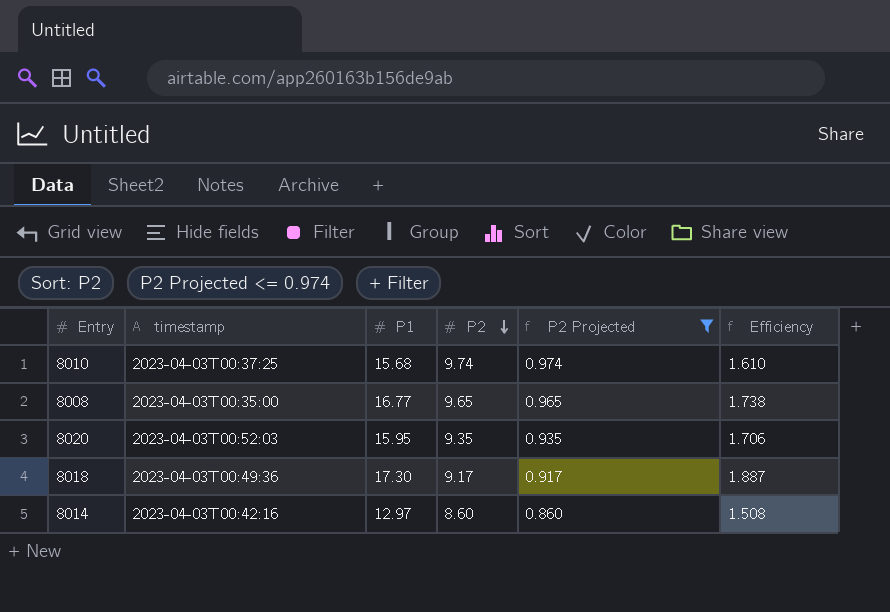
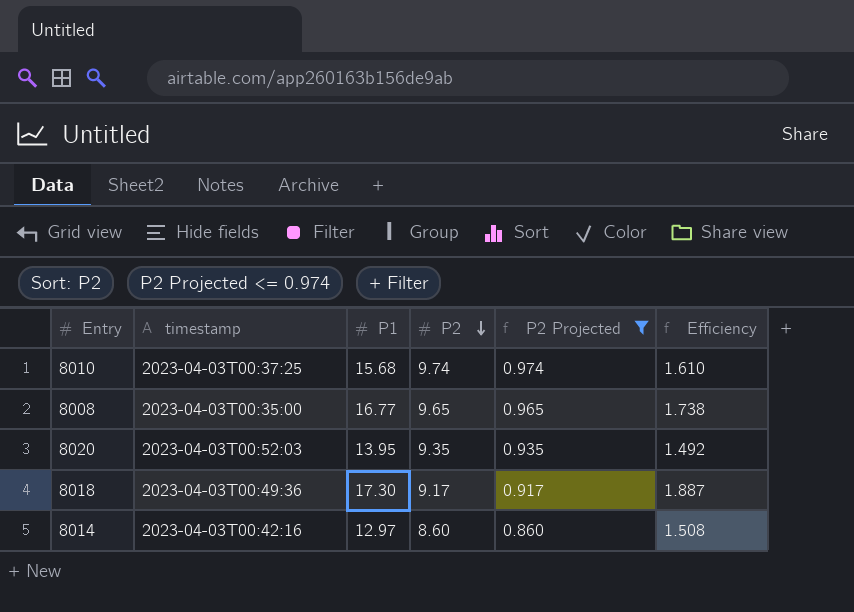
8020 | P1: 15.95 -> 13.95
8020 | Efficiency: 1.706 -> 1.492

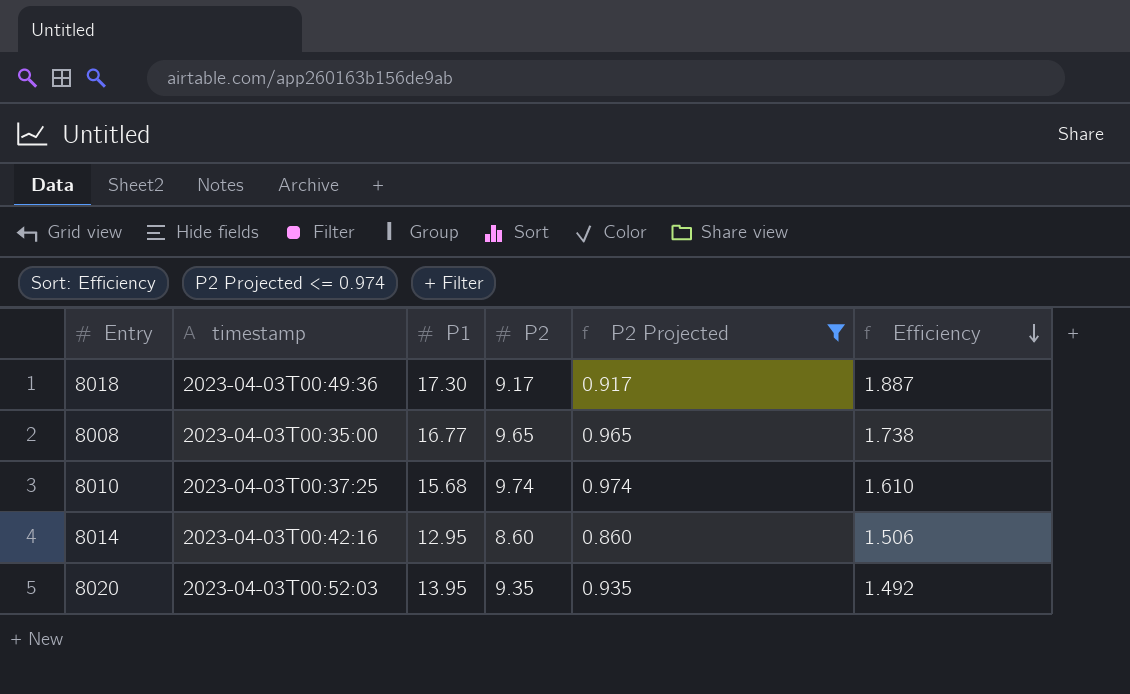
row order: P2 descending -> Efficiency descending
8014 | P1: 12.97 -> 12.95
8014 | Efficiency: 1.508 -> 1.506

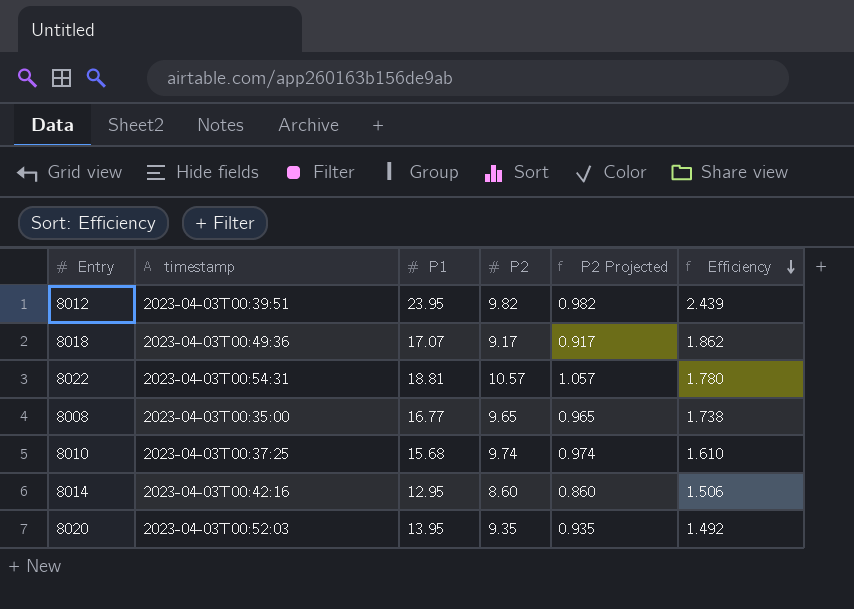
filter: P2 Projected <= 0.974 -> none
8018 | P1: 17.30 -> 17.07
8018 | Efficiency: 1.887 -> 1.862

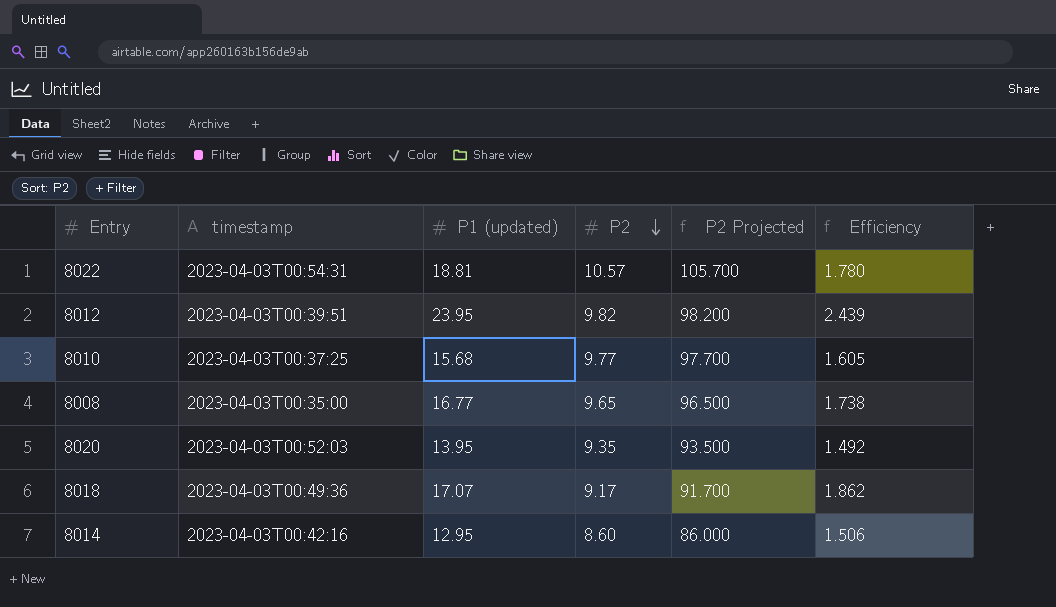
row order: Efficiency descending -> P2 descending
column name: P1 -> P1 (updated)
column P2 Projected | formula: [P2] * 0.1 -> [P2] * 10
8010 | P2: 9.74 -> 9.77
8010 | Efficiency: 1.610 -> 1.605

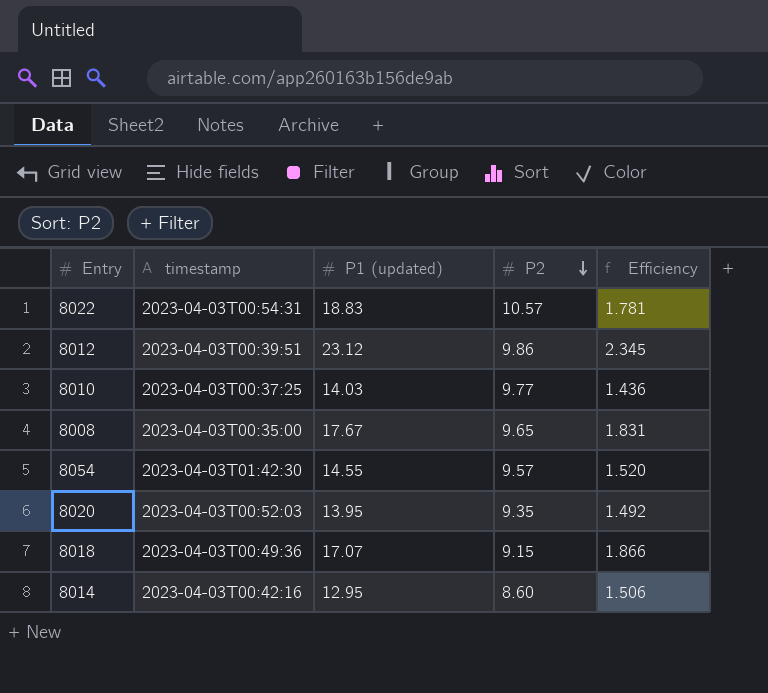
column P2 Projected | formula: [P2] * 10 -> none
8022 | P1 (updated): 18.81 -> 18.83
8022 | Efficiency: 1.780 -> 1.781
8012 | P1 (updated): 23.95 -> 23.12
8012 | P2: 9.82 -> 9.86
8012 | Efficiency: 2.439 -> 2.345
8010 | P1 (updated): 15.68 -> 14.03
8010 | Efficiency: 1.605 -> 1.436
8008 | P1 (updated): 16.77 -> 17.67
8008 | Efficiency: 1.738 -> 1.831
row 8054: none -> 2023-04-03T01:42:30 | 14.55 | 9.57 | 1.520
8018 | P2: 9.17 -> 9.15
8018 | Efficiency: 1.862 -> 1.866

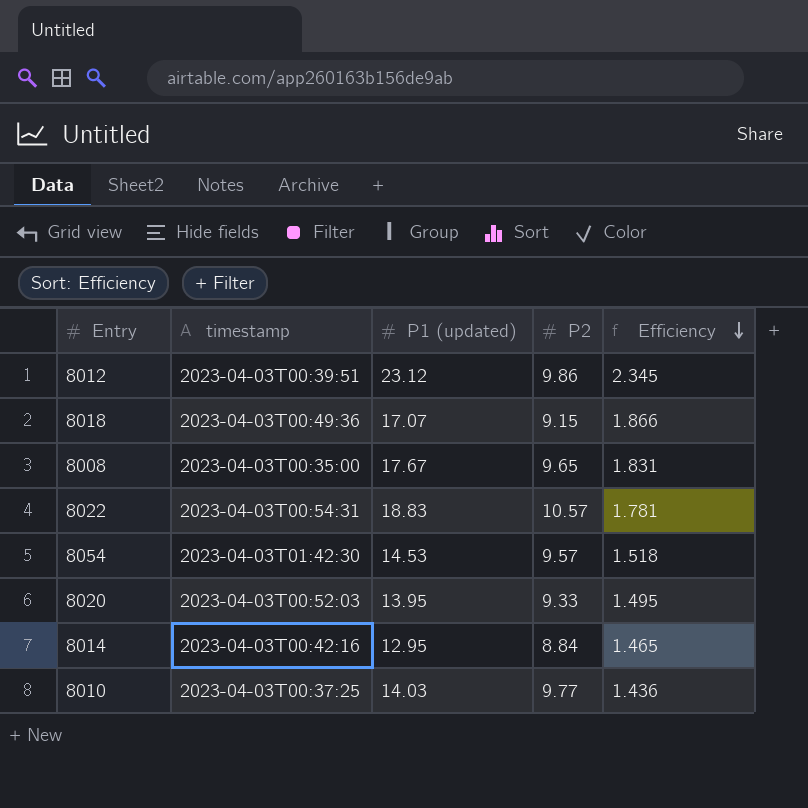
row order: P2 descending -> Efficiency descending
8054 | P1 (updated): 14.55 -> 14.53
8054 | Efficiency: 1.520 -> 1.518
8020 | P2: 9.35 -> 9.33
8020 | Efficiency: 1.492 -> 1.495
8014 | P2: 8.60 -> 8.84
8014 | Efficiency: 1.506 -> 1.465

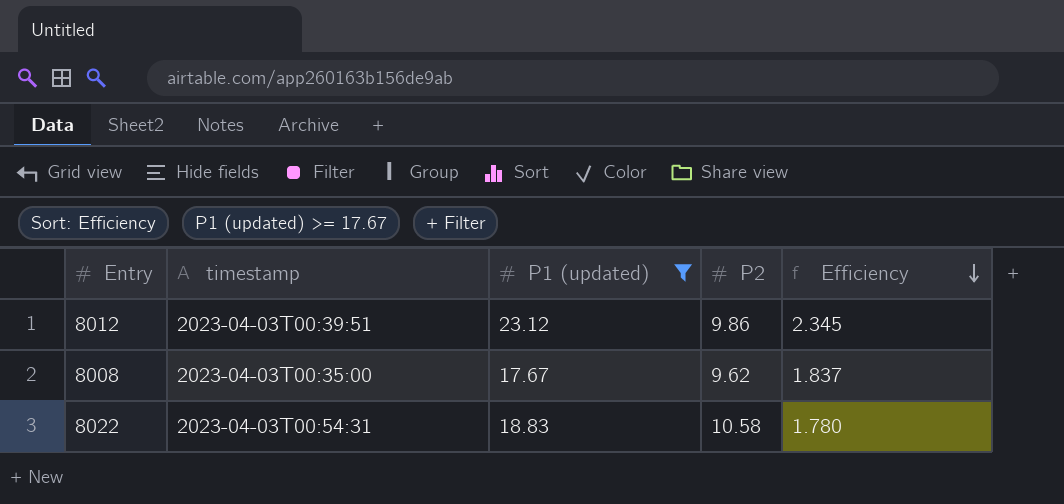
filter: none -> P1 (updated) >= 17.67
8008 | P2: 9.65 -> 9.62
8008 | Efficiency: 1.831 -> 1.837
8022 | P2: 10.57 -> 10.58
8022 | Efficiency: 1.781 -> 1.780

